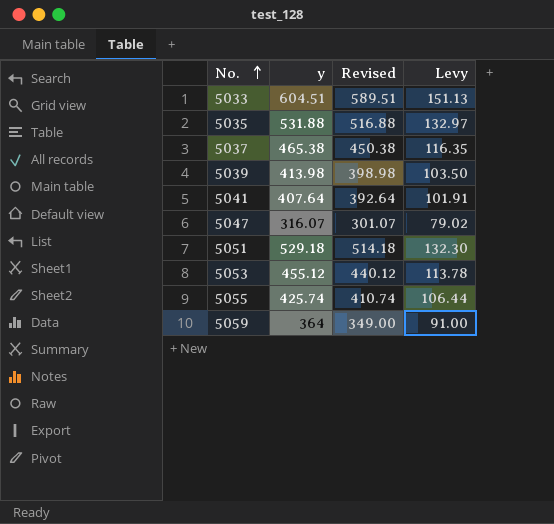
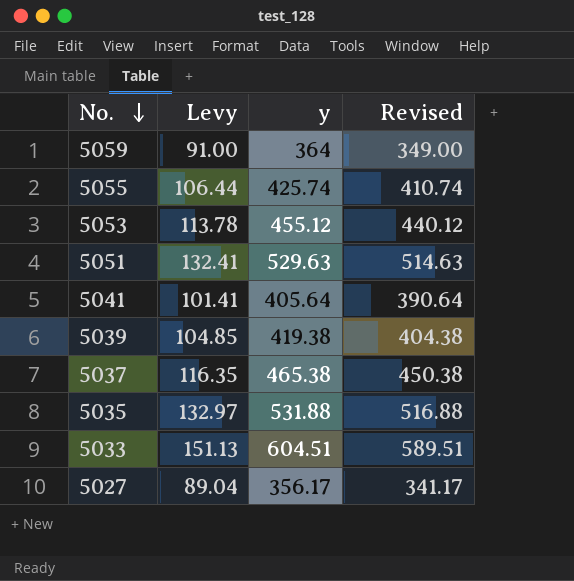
row order: No. ascending -> No. descending
column Levy | position: 4 -> 2
row 5047: 316.07 | 301.07 | 79.02 -> none
5051 | Levy: 132.30 -> 132.41
5051 | y: 529.18 -> 529.63
5051 | Revised: 514.18 -> 514.63
5041 | Levy: 101.91 -> 101.41
5041 | y: 407.64 -> 405.64
5041 | Revised: 392.64 -> 390.64
5039 | Levy: 103.50 -> 104.85
5039 | y: 413.98 -> 419.38
5039 | Revised: 398.98 -> 404.38
row 5027: none -> 89.04 | 356.17 | 341.17

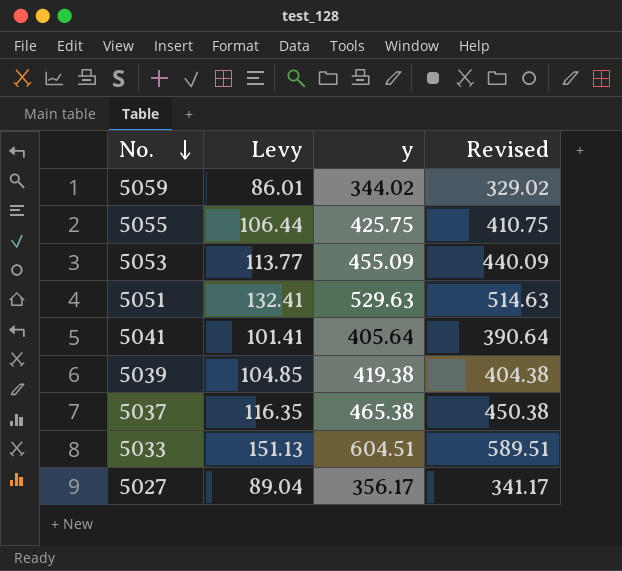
row 5035: 132.97 | 531.88 | 516.88 -> none
5059 | Levy: 91.00 -> 86.01
5059 | y: 364 -> 344.02
5059 | Revised: 349.00 -> 329.02
5055 | y: 425.74 -> 425.75
5055 | Revised: 410.74 -> 410.75
5053 | Levy: 113.78 -> 113.77
5053 | y: 455.12 -> 455.09
5053 | Revised: 440.12 -> 440.09

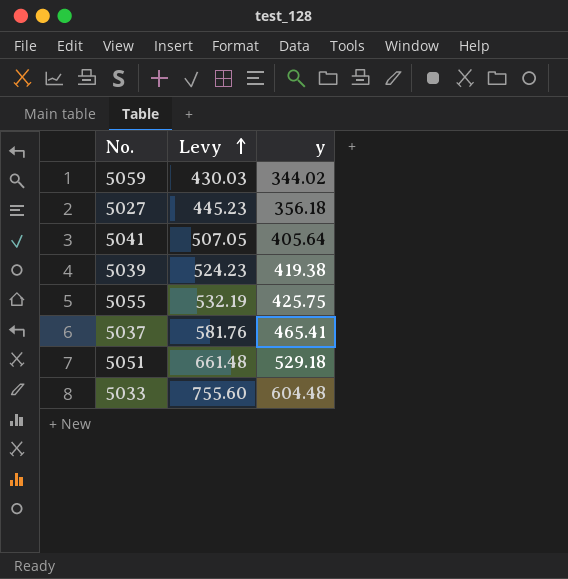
row order: No. descending -> Levy ascending
column Revised | formula: [y] - 15 -> none
column Levy | formula: [y] * 0.25 -> [y] * 1.25
row 5053: 113.77 | 455.09 | 440.09 -> none
5027 | y: 356.17 -> 356.18
5037 | y: 465.38 -> 465.41
5051 | y: 529.63 -> 529.18
5033 | y: 604.51 -> 604.48

